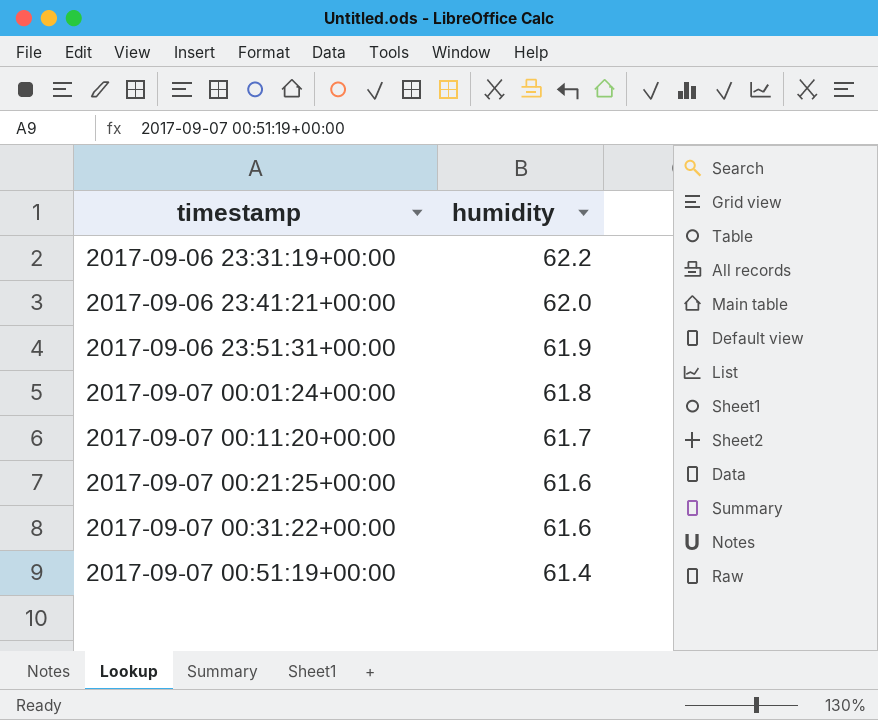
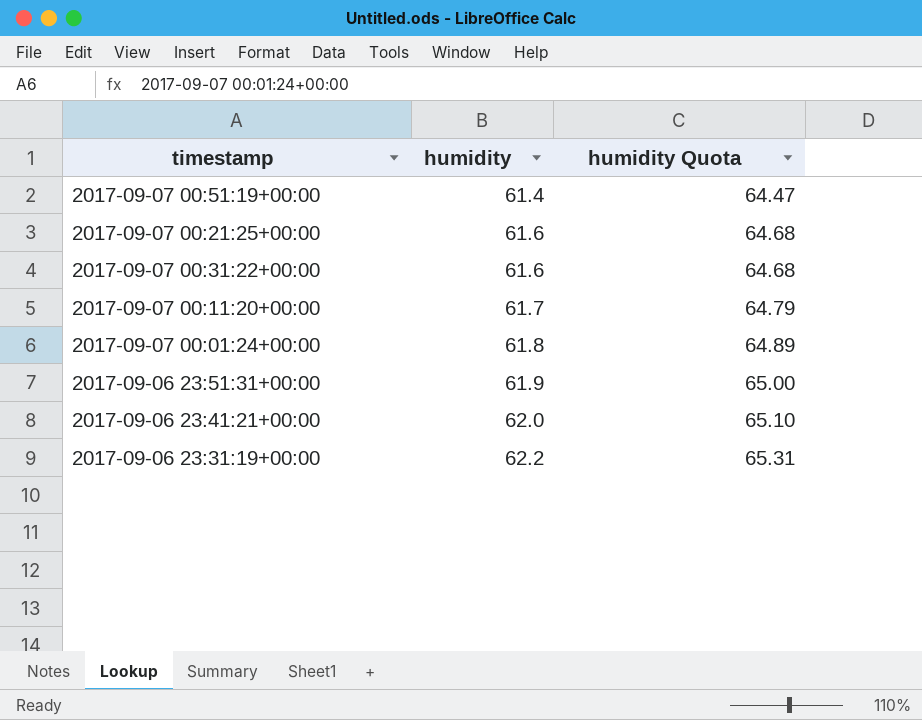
row order: timestamp ascending -> humidity ascending
column humidity Quota | formula: none -> [humidity] * 1.05

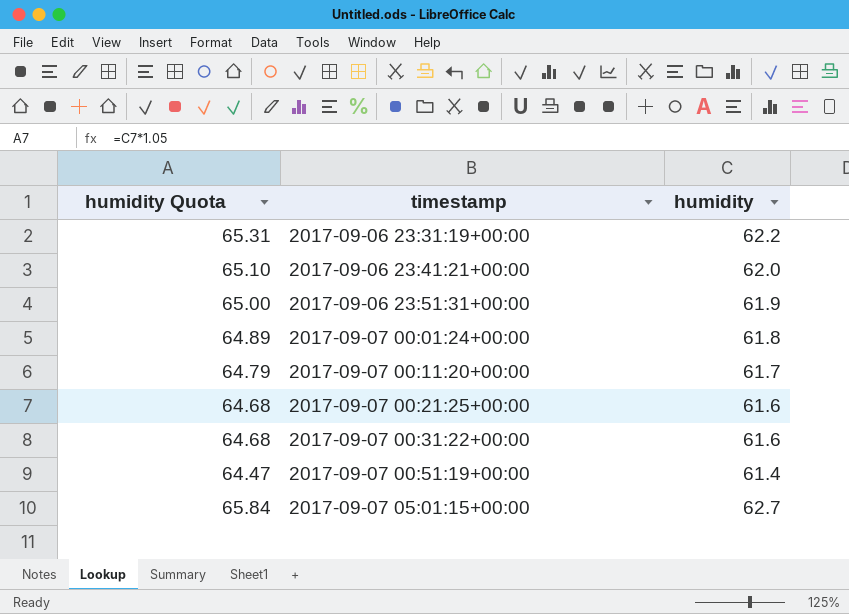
row order: humidity ascending -> timestamp ascending
column humidity Quota | position: 3 -> 1
row 2017-09-07 05:01:15+00:00: none -> 65.84 | 62.7

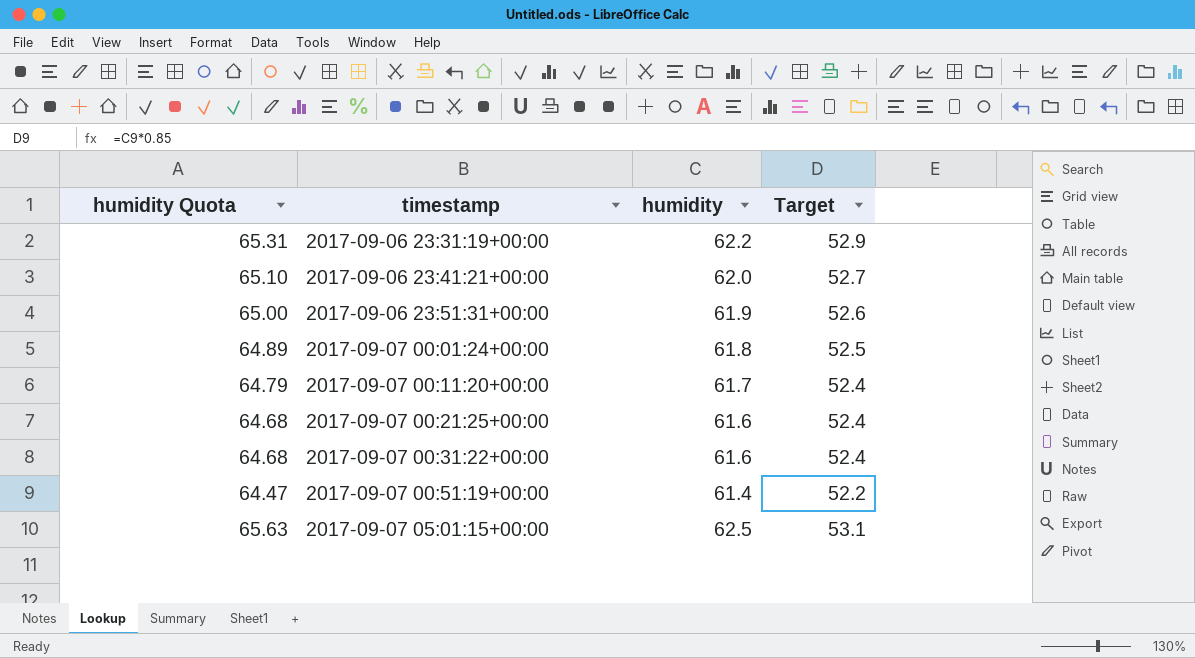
column Target | formula: none -> [humidity] * 0.85
2017-09-07 05:01:15+00:00 | humidity Quota: 65.84 -> 65.63
2017-09-07 05:01:15+00:00 | humidity: 62.7 -> 62.5

